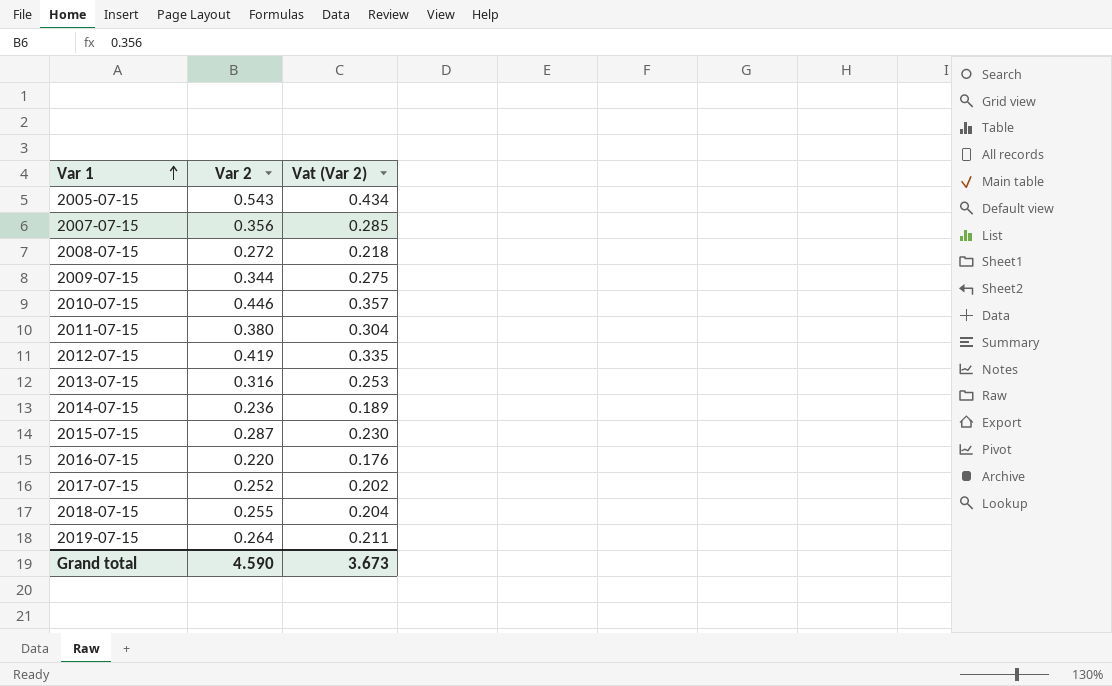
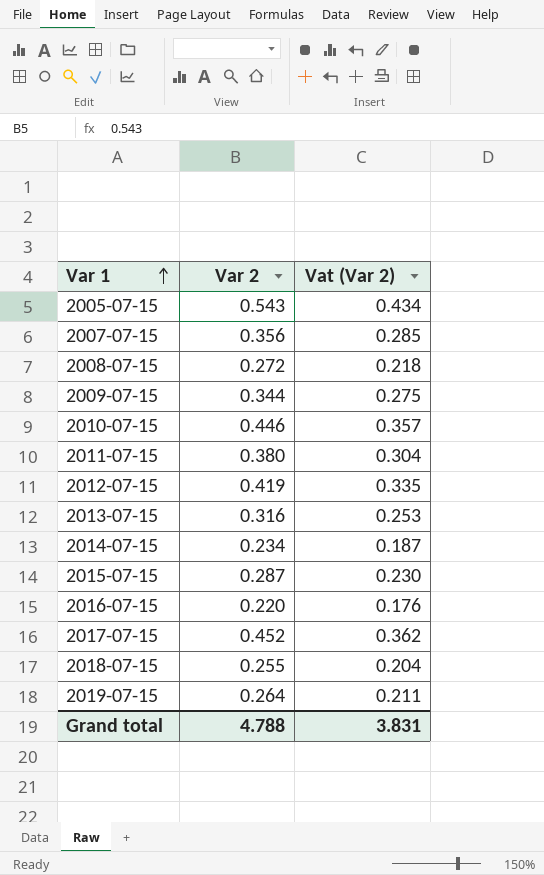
2014-07-15 | Var 2: 0.236 -> 0.234
2014-07-15 | Vat (Var 2): 0.189 -> 0.187
2017-07-15 | Var 2: 0.252 -> 0.452
2017-07-15 | Vat (Var 2): 0.202 -> 0.362
Grand total | Var 2: 4.590 -> 4.788
Grand total | Vat (Var 2): 3.673 -> 3.831

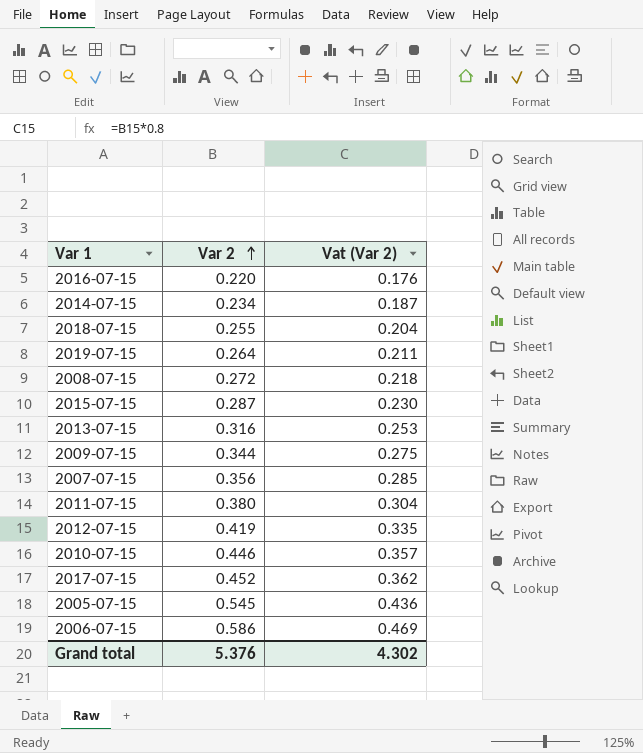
row order: Var 1 ascending -> Var 2 ascending
2005-07-15 | Var 2: 0.543 -> 0.545
2005-07-15 | Vat (Var 2): 0.434 -> 0.436
row 2006-07-15: none -> 0.586 | 0.469
Grand total | Var 2: 4.788 -> 5.376
Grand total | Vat (Var 2): 3.831 -> 4.302

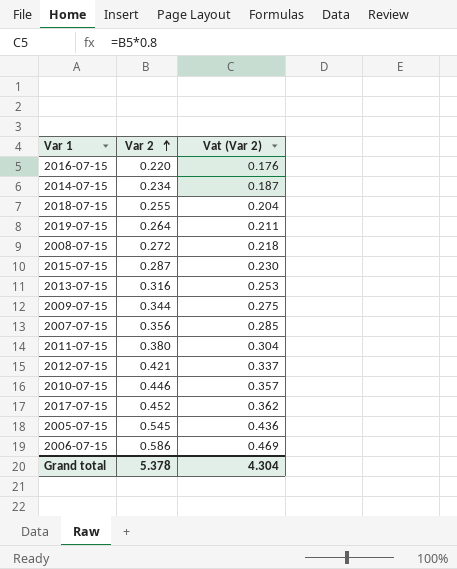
2012-07-15 | Var 2: 0.419 -> 0.421
2012-07-15 | Vat (Var 2): 0.335 -> 0.337
Grand total | Var 2: 5.376 -> 5.378
Grand total | Vat (Var 2): 4.302 -> 4.304

